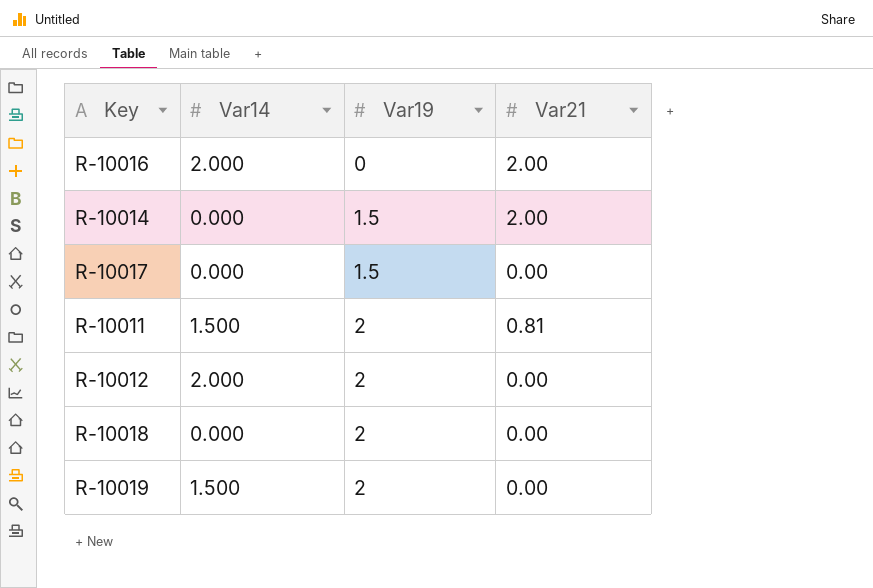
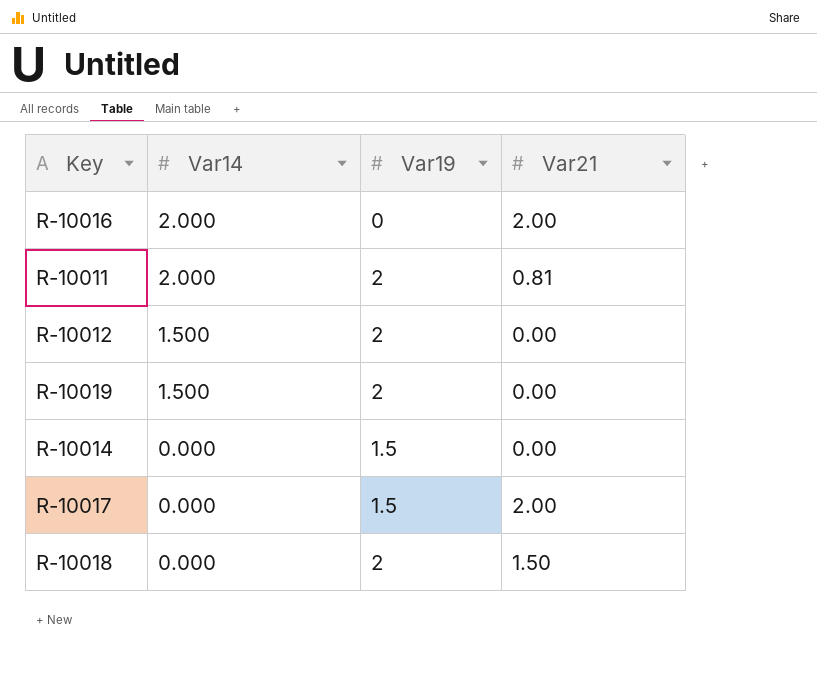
row order: Var19 ascending -> Var14 descending
R-10011 | Var14: 1.500 -> 2.000
R-10012 | Var14: 2.000 -> 1.500
R-10014 | Var21: 2.00 -> 0.00
R-10017 | Var21: 0.00 -> 2.00
R-10018 | Var21: 0.00 -> 1.50

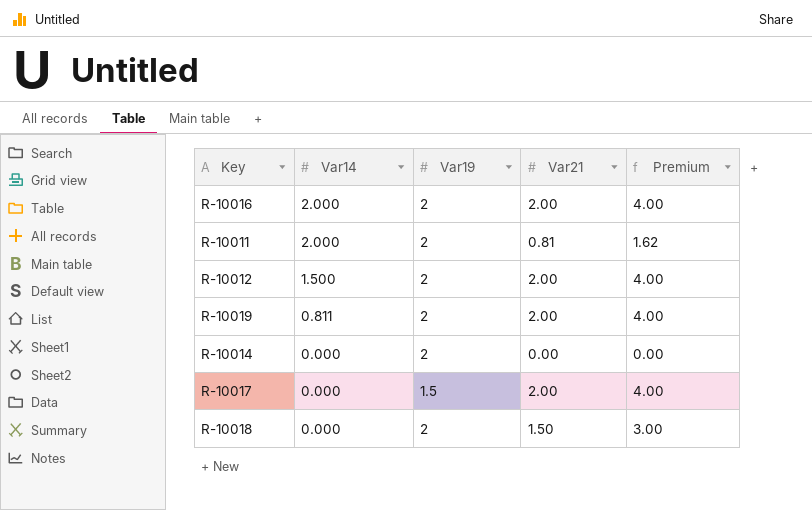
column Premium | formula: none -> [Var21] * 2
R-10016 | Var19: 0 -> 2
R-10012 | Var21: 0.00 -> 2.00
R-10019 | Var14: 1.500 -> 0.811
R-10019 | Var21: 0.00 -> 2.00
R-10014 | Var19: 1.5 -> 2

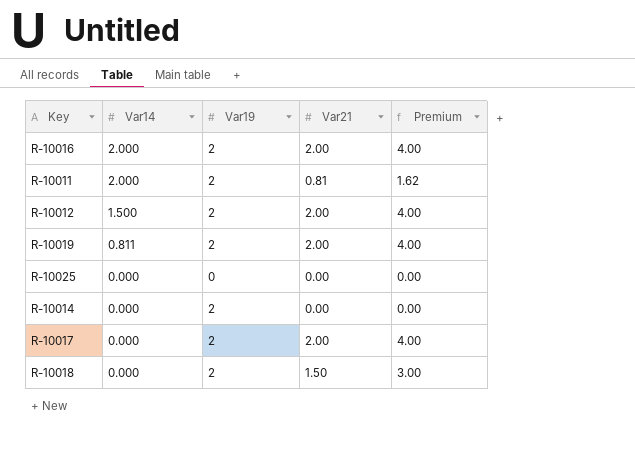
row R-10025: none -> 0.000 | 0 | 0.00 | 0.00
R-10017 | Var19: 1.5 -> 2

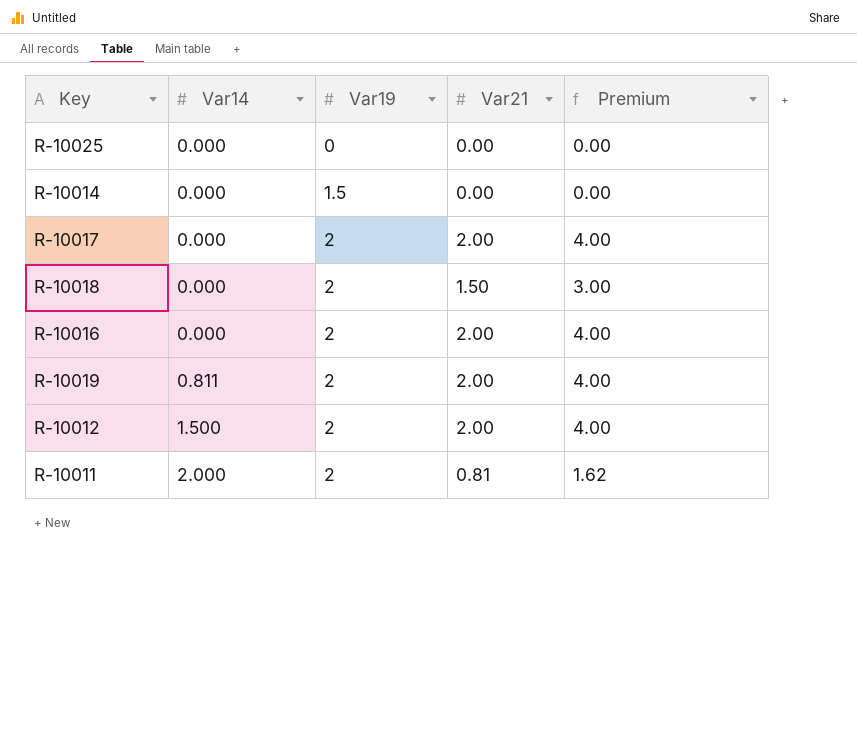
row order: Var14 descending -> Var14 ascending
R-10014 | Var19: 2 -> 1.5
R-10016 | Var14: 2.000 -> 0.000

